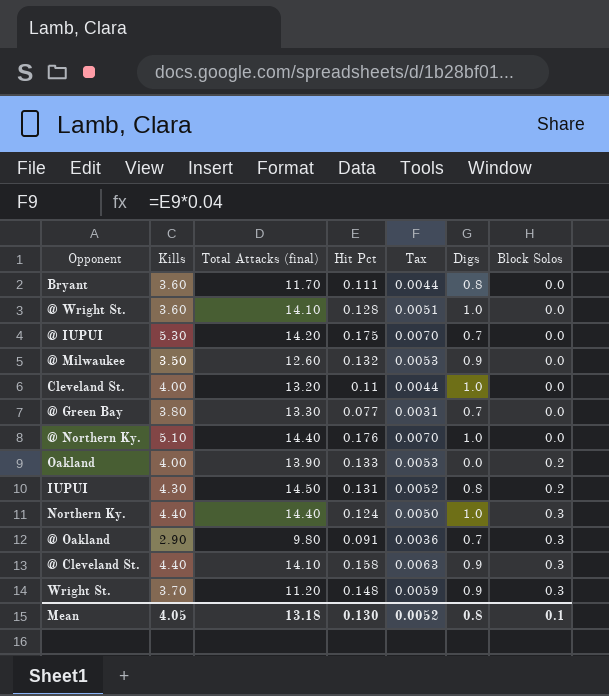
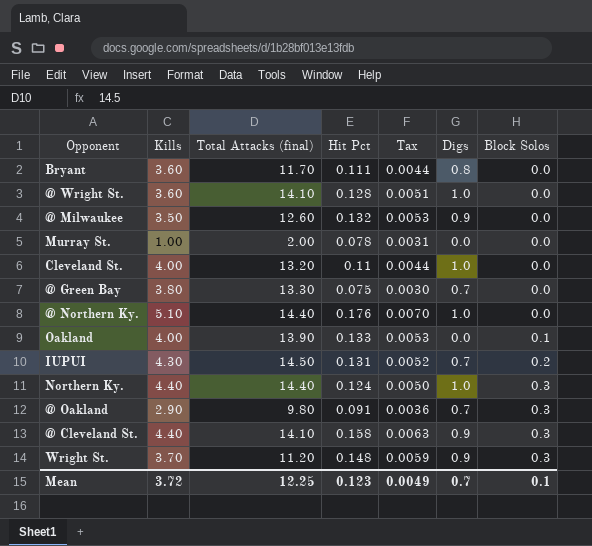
row @ IUPUI: 5.30 | 14.20 | 0.175 | 0.0070 | 0.7 | 0.0 -> none
row Murray St.: none -> 1.00 | 2.00 | 0.078 | 0.0031 | 0.0 | 0.0
@ Green Bay | Hit Pct: 0.077 -> 0.075
@ Green Bay | Tax: 0.0031 -> 0.0030
Oakland | Block Solos: 0.2 -> 0.1
IUPUI | Digs: 0.8 -> 0.7
Mean | Kills: 4.05 -> 3.72
Mean | Total Attacks (final): 13.18 -> 12.25
Mean | Hit Pct: 0.130 -> 0.123
Mean | Tax: 0.0052 -> 0.0049
Mean | Digs: 0.8 -> 0.7

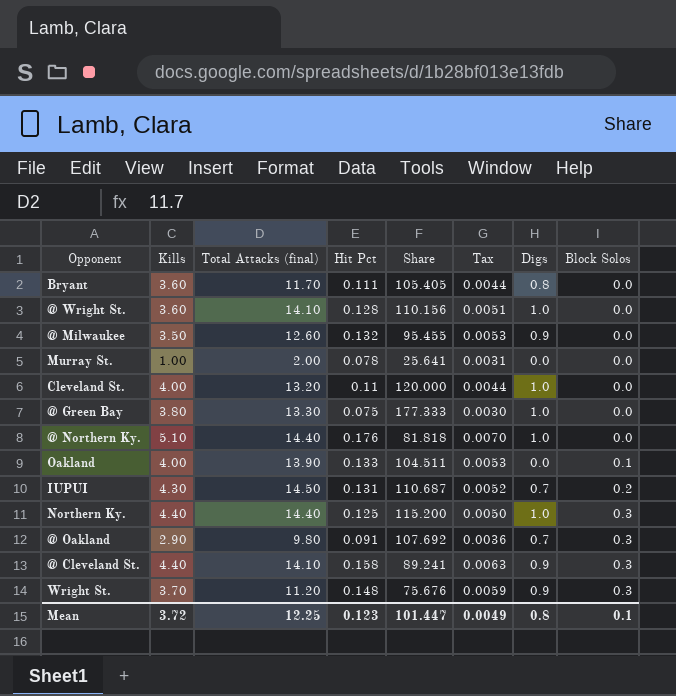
column Share | formula: none -> [Total Attacks (final)] / [Hit Pct]
@ Green Bay | Digs: 0.7 -> 1.0
Northern Ky. | Hit Pct: 0.124 -> 0.125
Mean | Digs: 0.7 -> 0.8

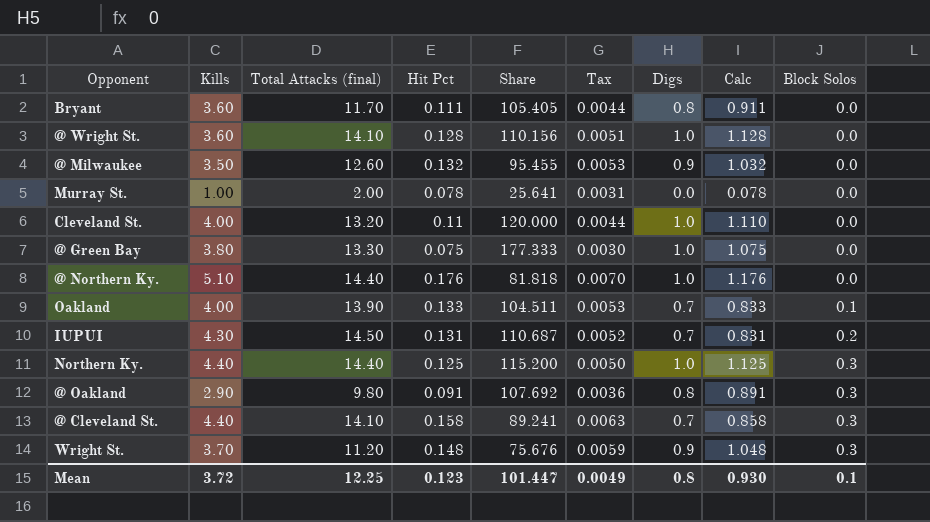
column Calc | formula: none -> [Hit Pct] + [Digs]
Oakland | Digs: 0.0 -> 0.7
@ Oakland | Digs: 0.7 -> 0.8
@ Cleveland St. | Digs: 0.9 -> 0.7

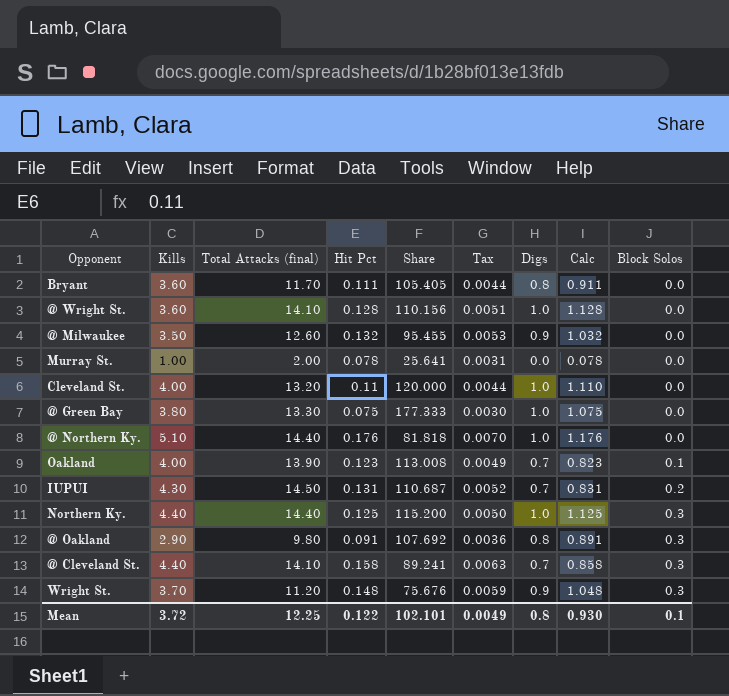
Oakland | Hit Pct: 0.133 -> 0.123
Oakland | Share: 104.511 -> 113.008
Oakland | Tax: 0.0053 -> 0.0049
Oakland | Calc: 0.833 -> 0.823
Mean | Hit Pct: 0.123 -> 0.122
Mean | Share: 101.447 -> 102.101

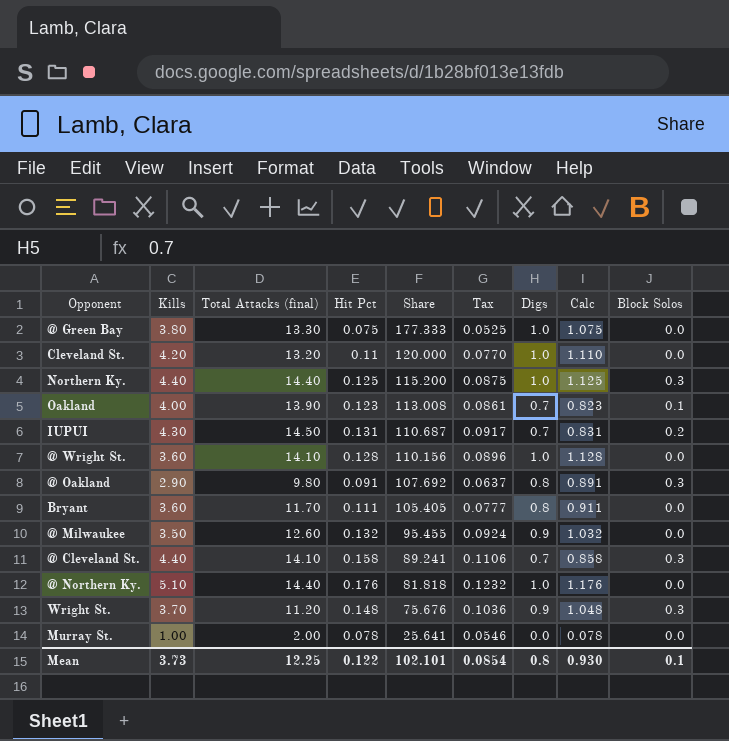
row order: Block Solos ascending -> Share descending
column Tax | formula: [Hit Pct] * 0.04 -> [Hit Pct] * 0.7
Cleveland St. | Kills: 4.00 -> 4.20
Mean | Kills: 3.72 -> 3.73
Mean | Tax: 0.0049 -> 0.0854

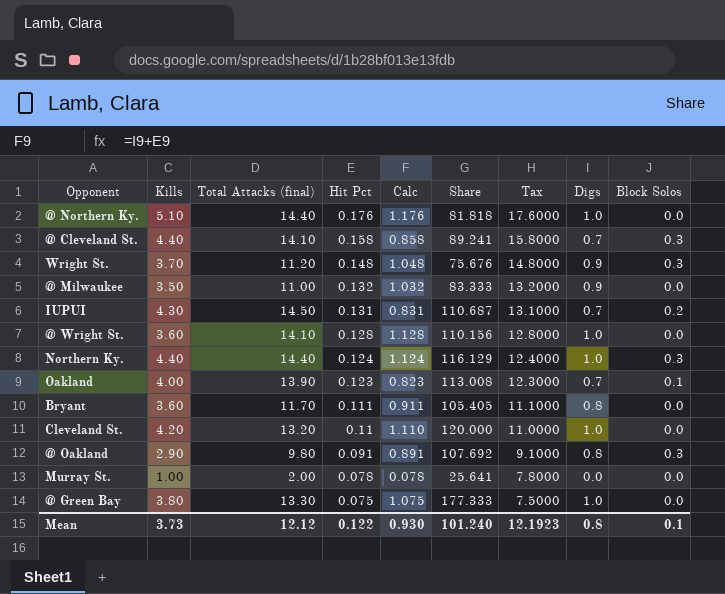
row order: Share descending -> Hit Pct descending
column Calc | position: 8 -> 5
column Tax | formula: [Hit Pct] * 0.7 -> [Hit Pct] * 100
@ Milwaukee | Total Attacks (final): 12.60 -> 11.00
@ Milwaukee | Share: 95.455 -> 83.333
Northern Ky. | Hit Pct: 0.125 -> 0.124
Northern Ky. | Calc: 1.125 -> 1.124
Northern Ky. | Share: 115.200 -> 116.129
Mean | Total Attacks (final): 12.25 -> 12.12
Mean | Share: 102.101 -> 101.240
Mean | Tax: 0.0854 -> 12.1923

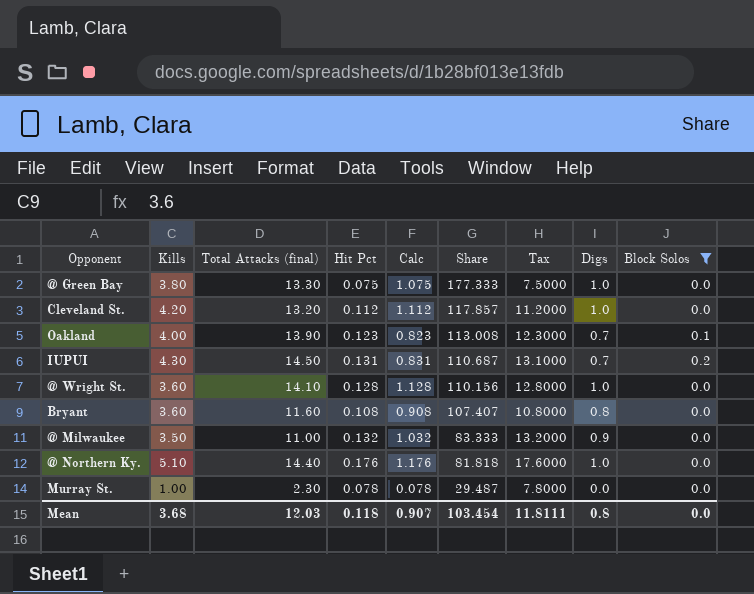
filter: none -> Block Solos != 0.3
row order: Hit Pct descending -> Share descending
Cleveland St. | Hit Pct: 0.11 -> 0.112
Cleveland St. | Calc: 1.110 -> 1.112
Cleveland St. | Share: 120.000 -> 117.857
Cleveland St. | Tax: 11.0000 -> 11.2000
Bryant | Total Attacks (final): 11.70 -> 11.60
Bryant | Hit Pct: 0.111 -> 0.108
Bryant | Calc: 0.911 -> 0.908
Bryant | Share: 105.405 -> 107.407
Bryant | Tax: 11.1000 -> 10.8000
Murray St. | Total Attacks (final): 2.00 -> 2.30
Murray St. | Share: 25.641 -> 29.487
Mean | Kills: 3.73 -> 3.68
Mean | Total Attacks (final): 12.12 -> 12.03
Mean | Hit Pct: 0.122 -> 0.118
Mean | Calc: 0.930 -> 0.907
Mean | Share: 101.240 -> 103.454
Mean | Tax: 12.1923 -> 11.8111
Mean | Block Solos: 0.1 -> 0.0

